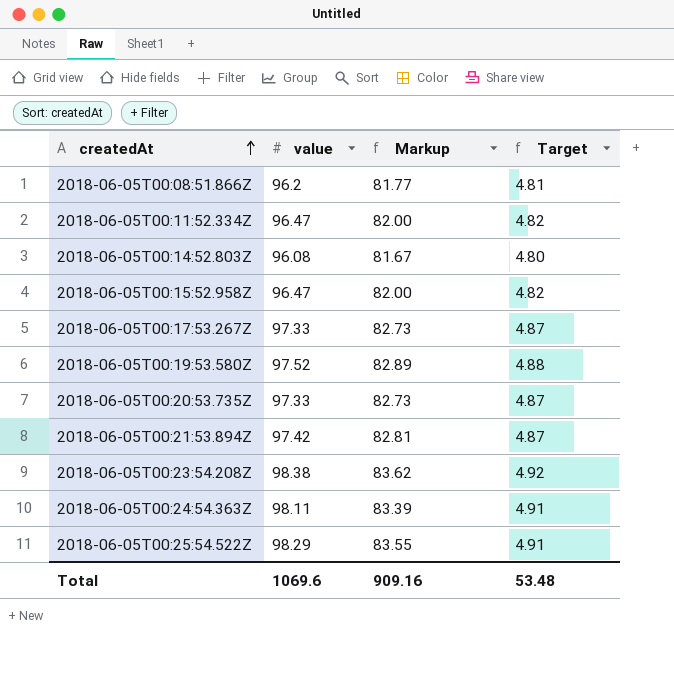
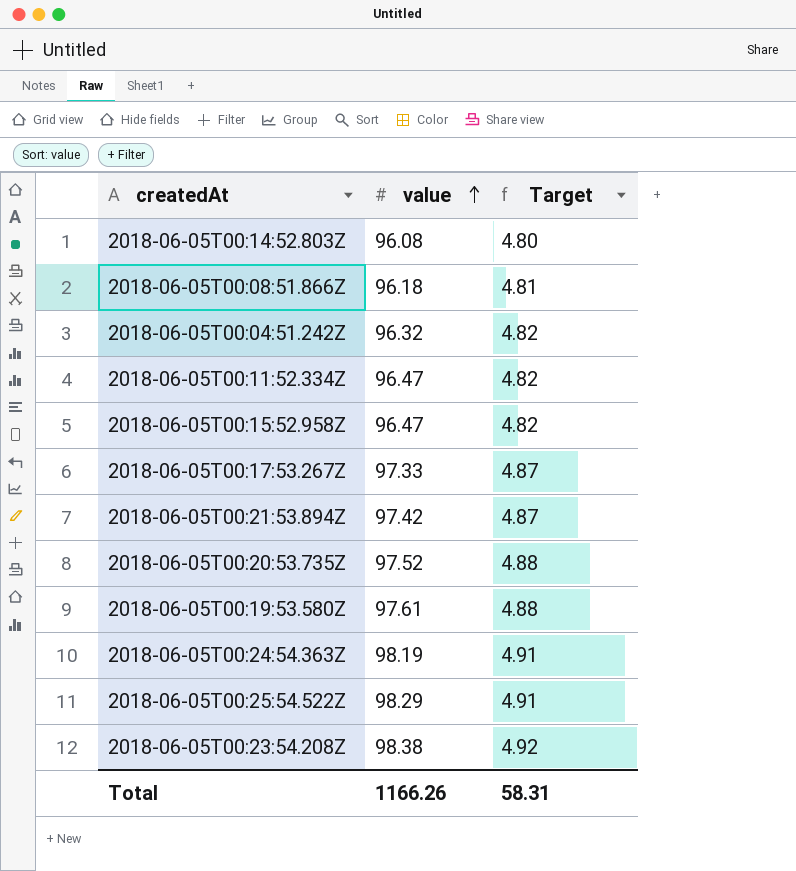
row order: createdAt ascending -> value ascending
column Markup | formula: [value] * 0.85 -> none
2018-06-05T00:08:51.866Z | value: 96.2 -> 96.18
row 2018-06-05T00:04:51.242Z: none -> 96.32 | 4.82
2018-06-05T00:20:53.735Z | value: 97.33 -> 97.52
2018-06-05T00:20:53.735Z | Target: 4.87 -> 4.88
2018-06-05T00:19:53.580Z | value: 97.52 -> 97.61
2018-06-05T00:24:54.363Z | value: 98.11 -> 98.19
Total | value: 1069.6 -> 1166.26
Total | Target: 53.48 -> 58.31

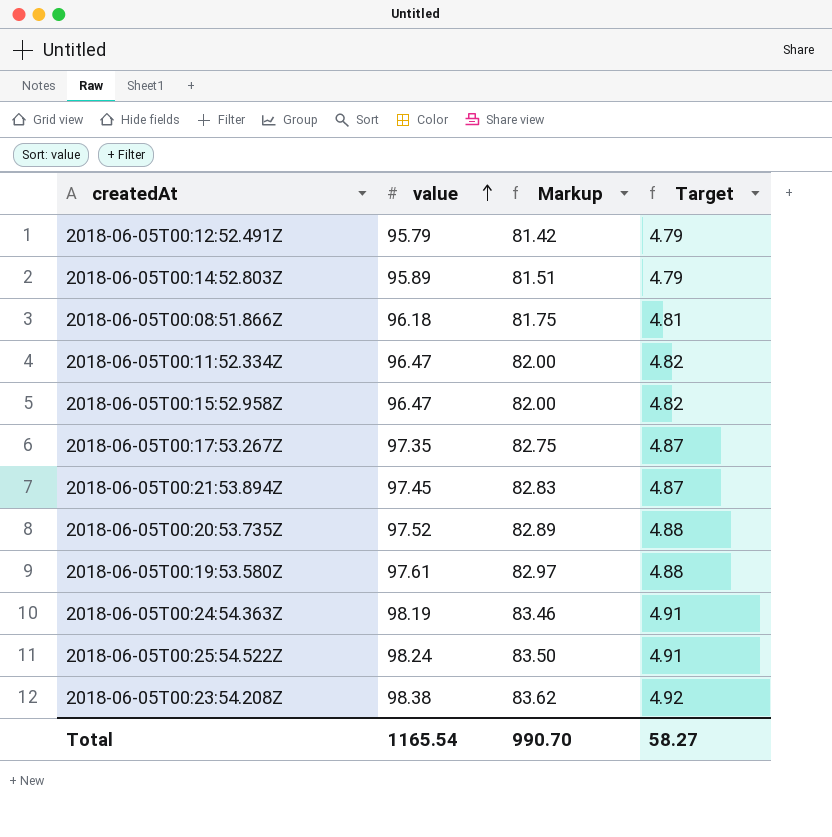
column Markup | formula: none -> [value] * 0.85
row 2018-06-05T00:04:51.242Z: 96.32 | 4.82 -> none
row 2018-06-05T00:12:52.491Z: none -> 95.79 | 81.42 | 4.79
2018-06-05T00:14:52.803Z | value: 96.08 -> 95.89
2018-06-05T00:14:52.803Z | Target: 4.80 -> 4.79
2018-06-05T00:17:53.267Z | value: 97.33 -> 97.35
2018-06-05T00:21:53.894Z | value: 97.42 -> 97.45
2018-06-05T00:25:54.522Z | value: 98.29 -> 98.24
Total | value: 1166.26 -> 1165.54
Total | Target: 58.31 -> 58.27

